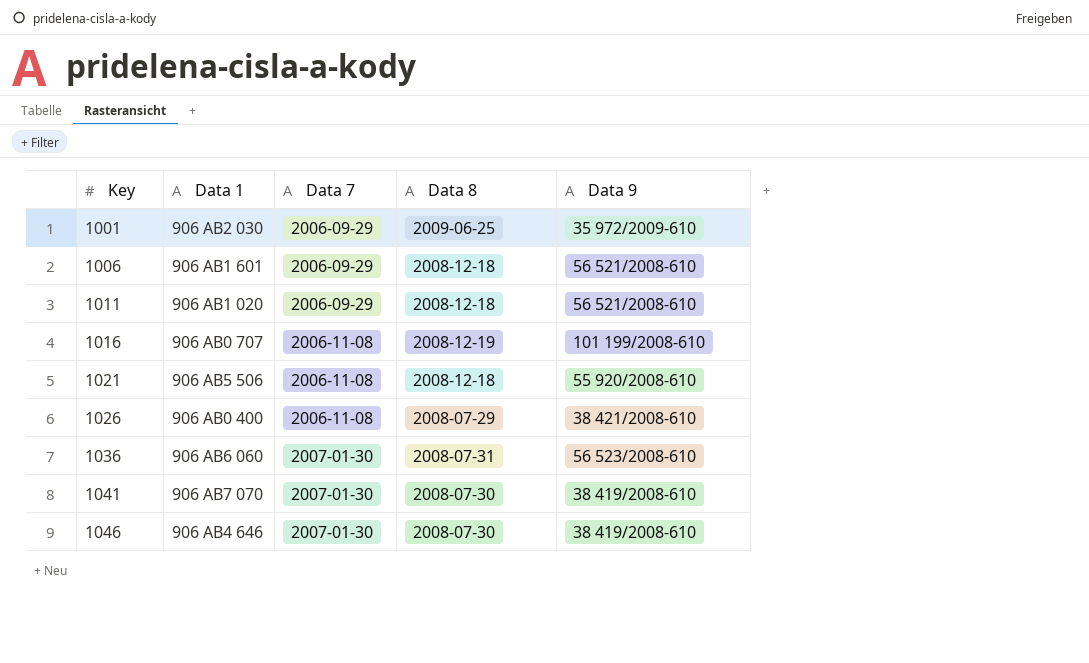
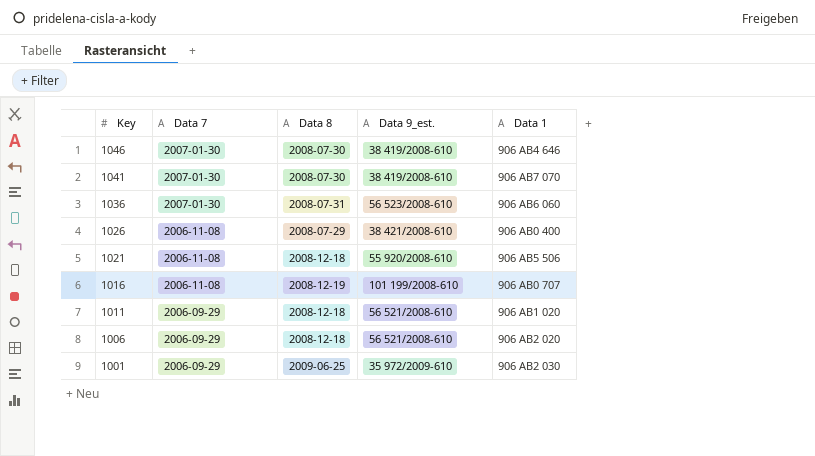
row order: Key ascending -> Key descending
column name: Data 9 -> Data 9_est.
column Data 1 | position: 2 -> 5
1006 | Data 1: 906 AB1 601 -> 906 AB2 020

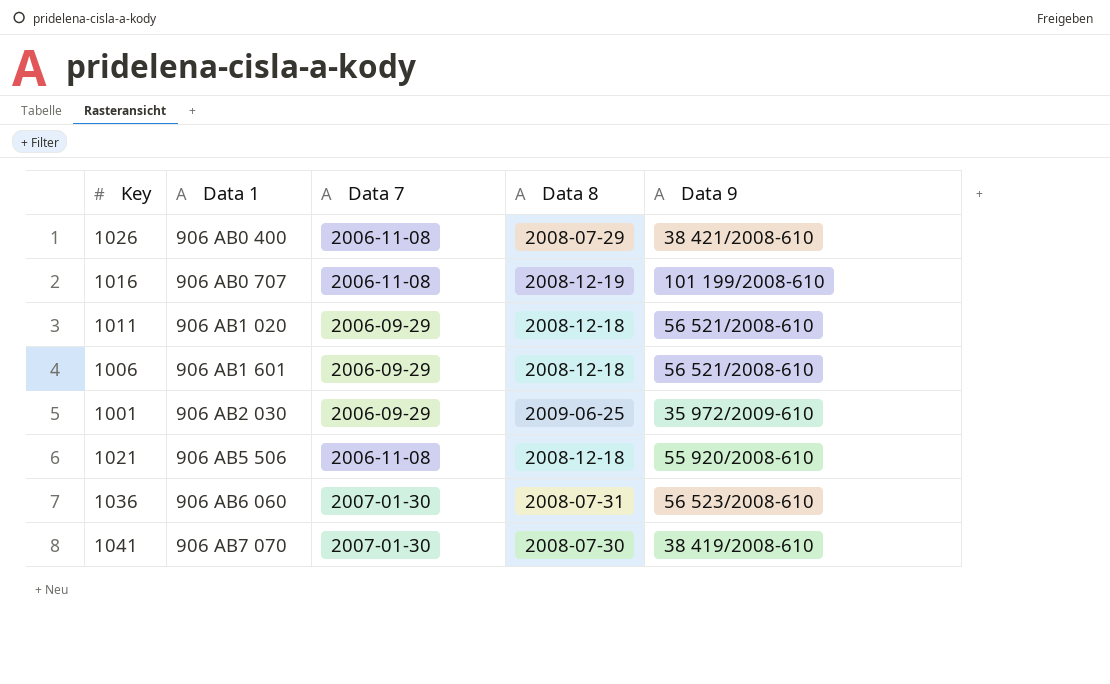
row order: Key descending -> Data 1 ascending
column Data 1 | position: 5 -> 2
column name: Data 9_est. -> Data 9
row 1046: 2007-01-30 | 2008-07-30 | 38 419/2008-610 | 906 AB4 646 -> none
1006 | Data 1: 906 AB2 020 -> 906 AB1 601

